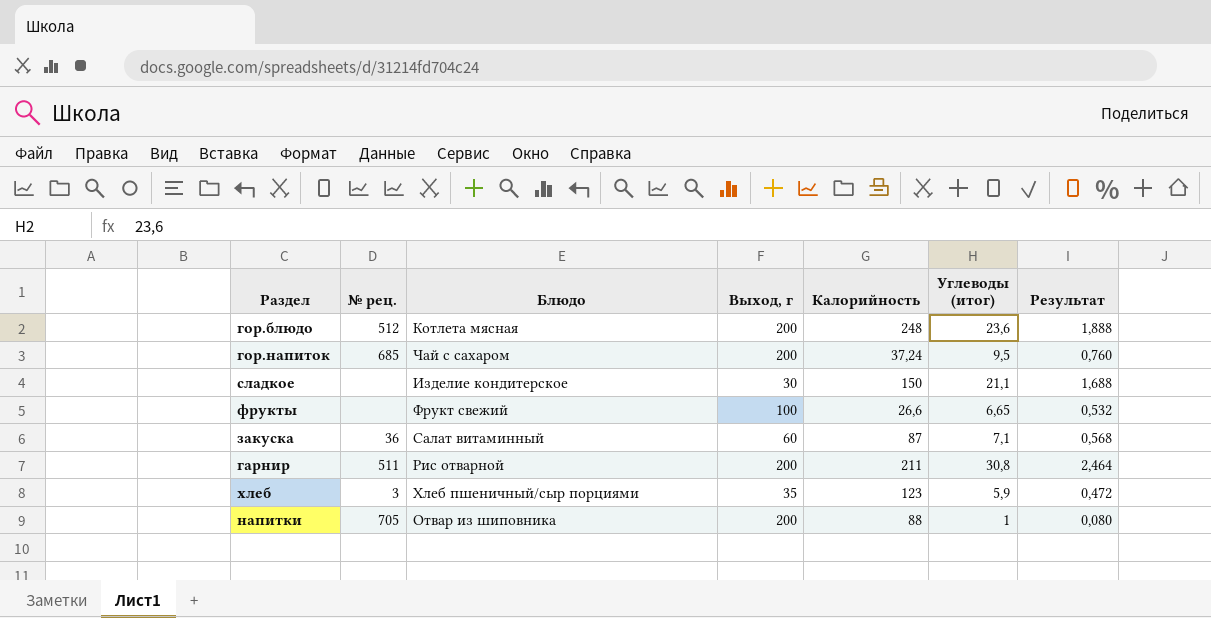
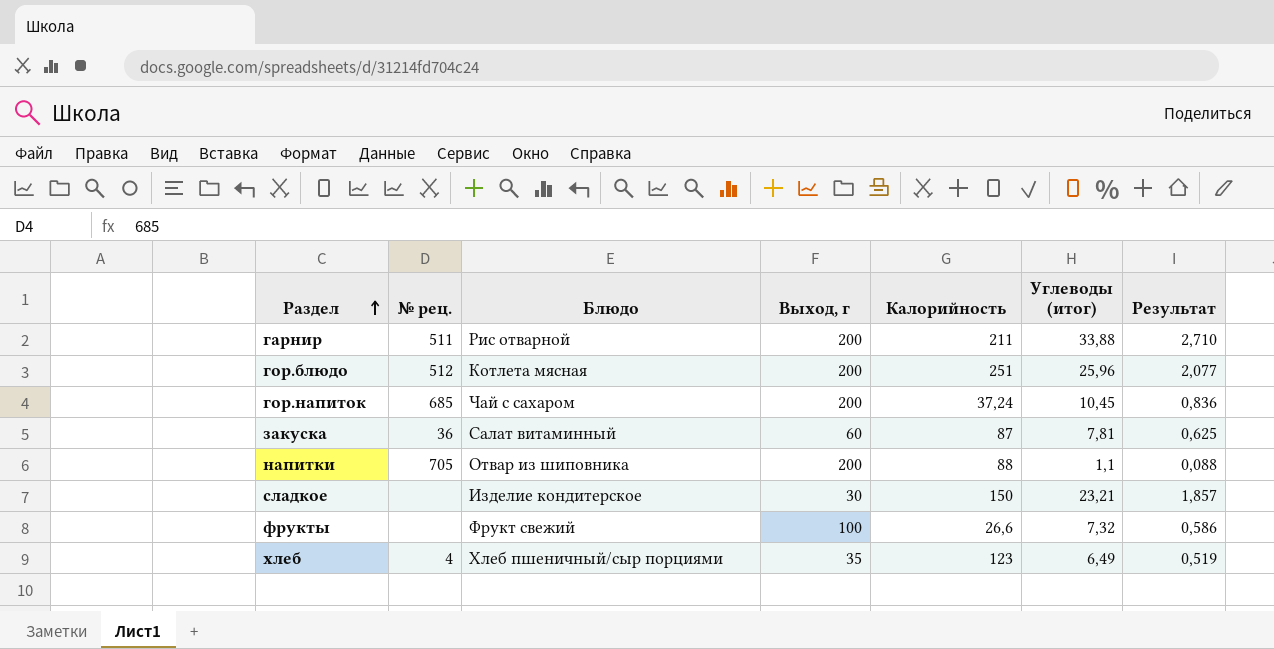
row order: none -> Раздел ascending
гарнир | Углеводы (итог): 30,8 -> 33,88
гарнир | Результат: 2,464 -> 2,710
гор.блюдо | Калорийность: 248 -> 251
гор.блюдо | Углеводы (итог): 23,6 -> 25,96
гор.блюдо | Результат: 1,888 -> 2,077
гор.напиток | Углеводы (итог): 9,5 -> 10,45
гор.напиток | Результат: 0,760 -> 0,836
закуска | Углеводы (итог): 7,1 -> 7,81
закуска | Результат: 0,568 -> 0,625
напитки | Углеводы (итог): 1 -> 1,1
напитки | Результат: 0,080 -> 0,088
сладкое | Углеводы (итог): 21,1 -> 23,21
сладкое | Результат: 1,688 -> 1,857
фрукты | Углеводы (итог): 6,65 -> 7,32
фрукты | Результат: 0,532 -> 0,586
хлеб | № рец.: 3 -> 4
хлеб | Углеводы (итог): 5,9 -> 6,49
хлеб | Результат: 0,472 -> 0,519

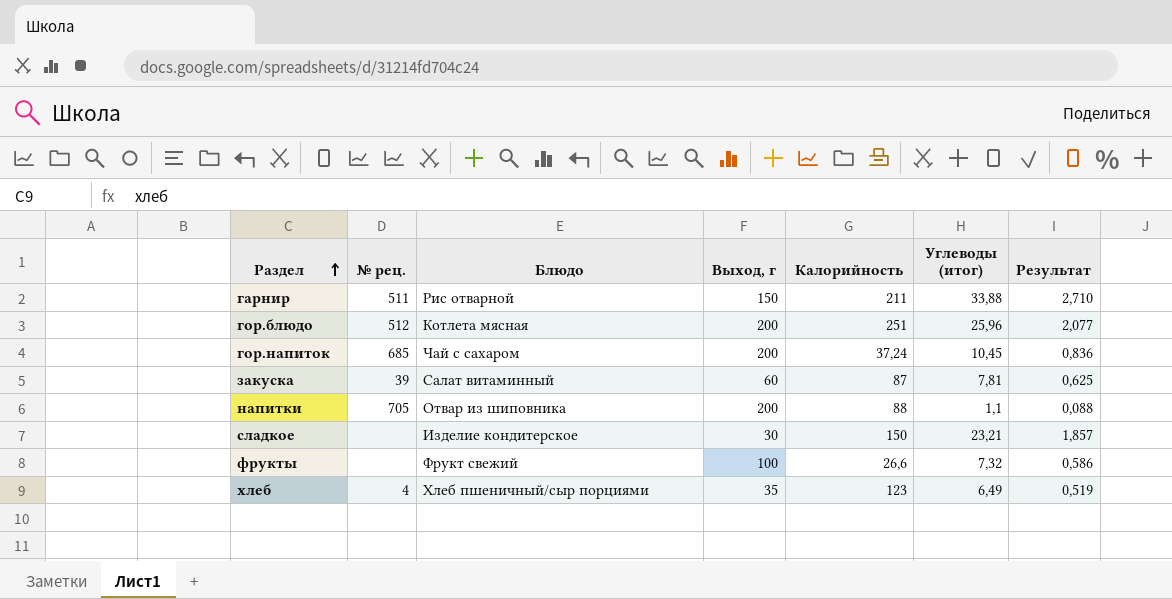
гарнир | Выход, г: 200 -> 150
закуска | № рец.: 36 -> 39

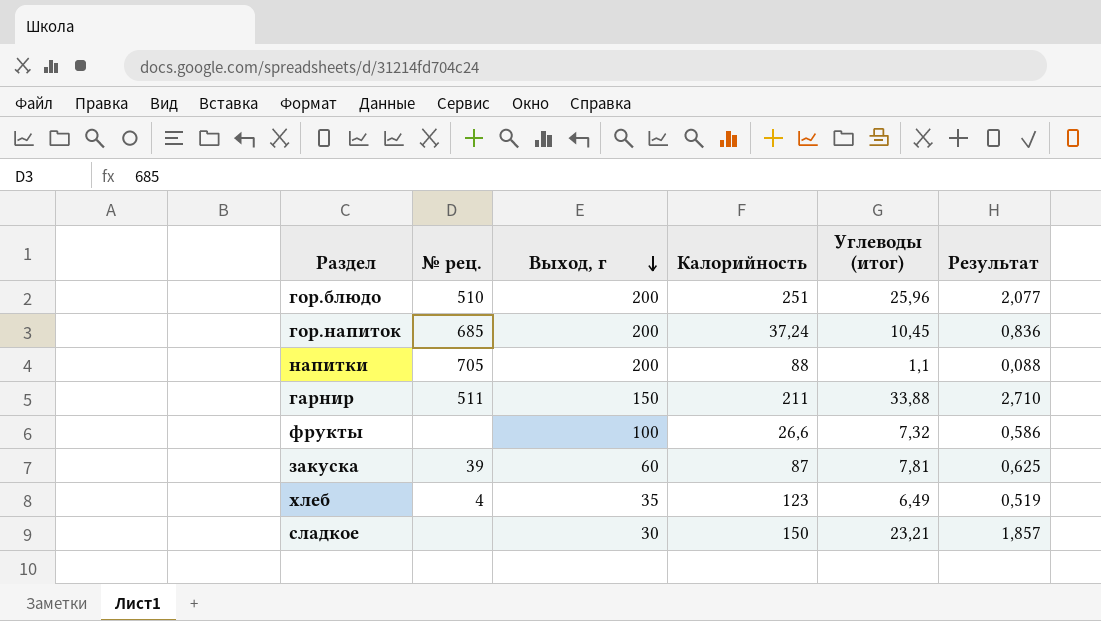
row order: Раздел ascending -> Выход, г descending
column Блюдо | position: 3 -> none
гор.блюдо | № рец.: 512 -> 510

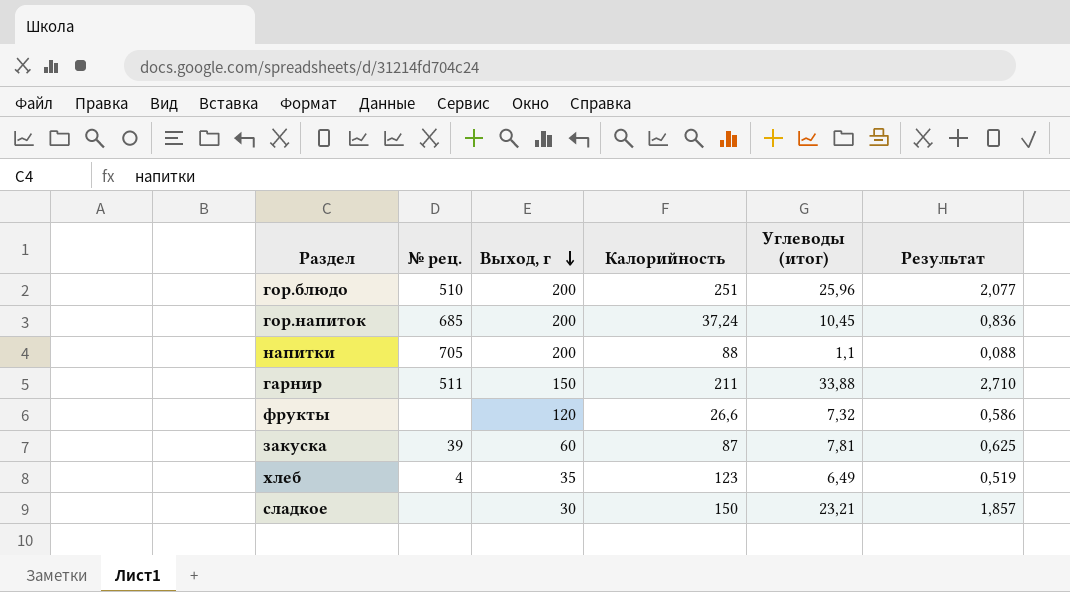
фрукты | Выход, г: 100 -> 120

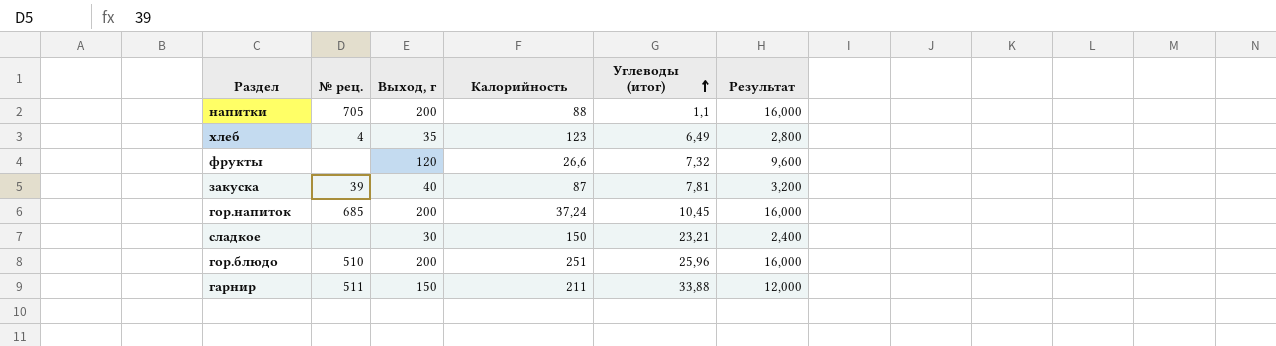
row order: Выход, г descending -> Углеводы (итог) ascending
column Результат | formula: [Углеводы (итог)] * 0,08 -> [Выход, г] * 0,08
закуска | Выход, г: 60 -> 40

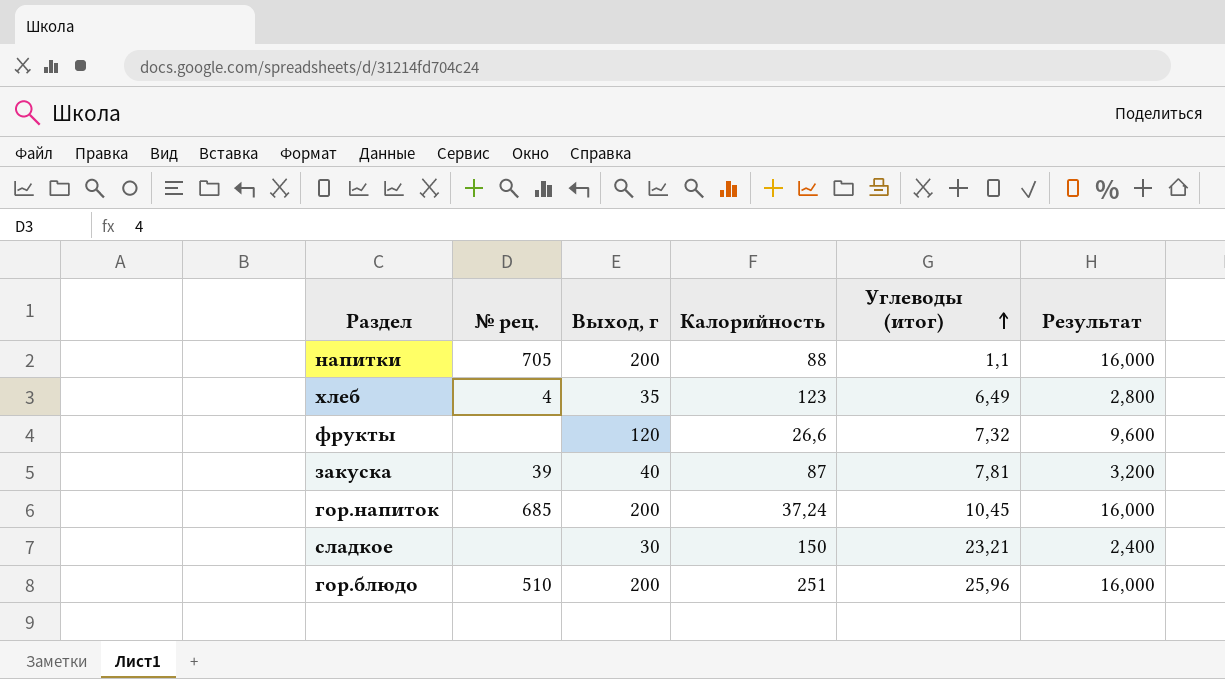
row гарнир: 511 | 150 | 211 | 33,88 | 12,000 -> none

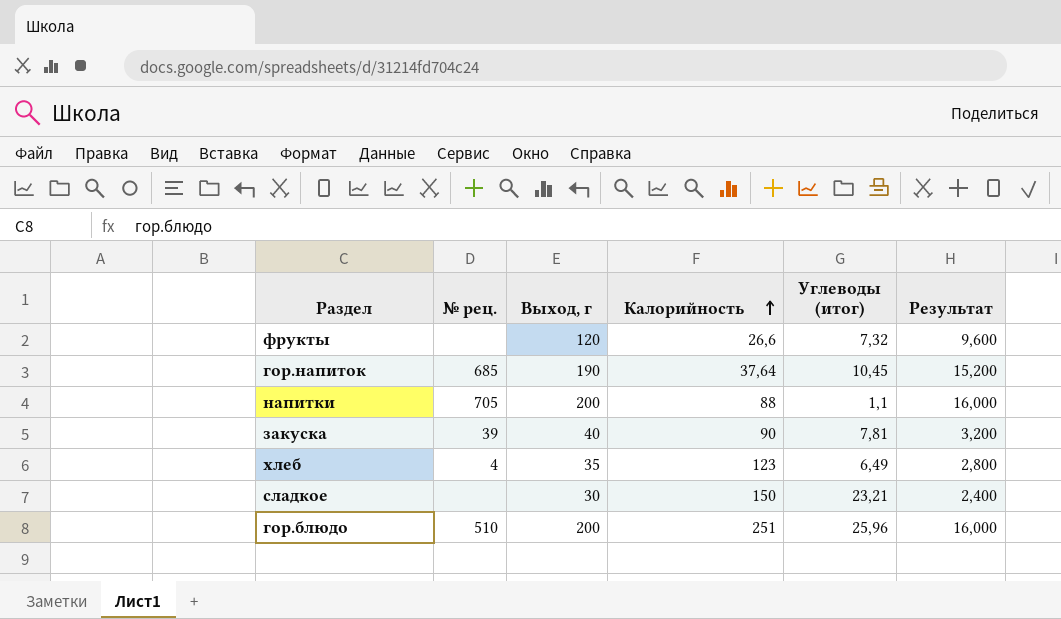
row order: Углеводы (итог) ascending -> Калорийность ascending
гор.напиток | Выход, г: 200 -> 190
гор.напиток | Калорийность: 37,24 -> 37,64
гор.напиток | Результат: 16,000 -> 15,200
закуска | Калорийность: 87 -> 90

